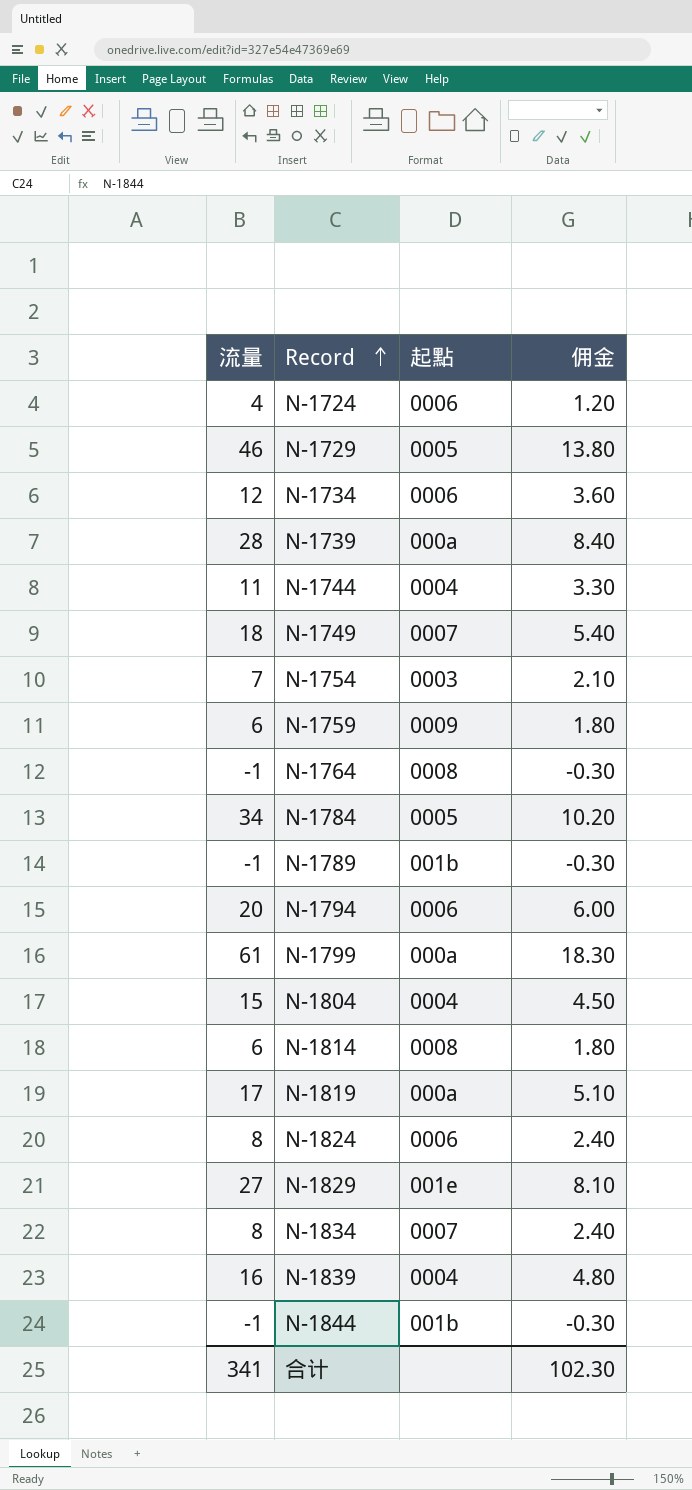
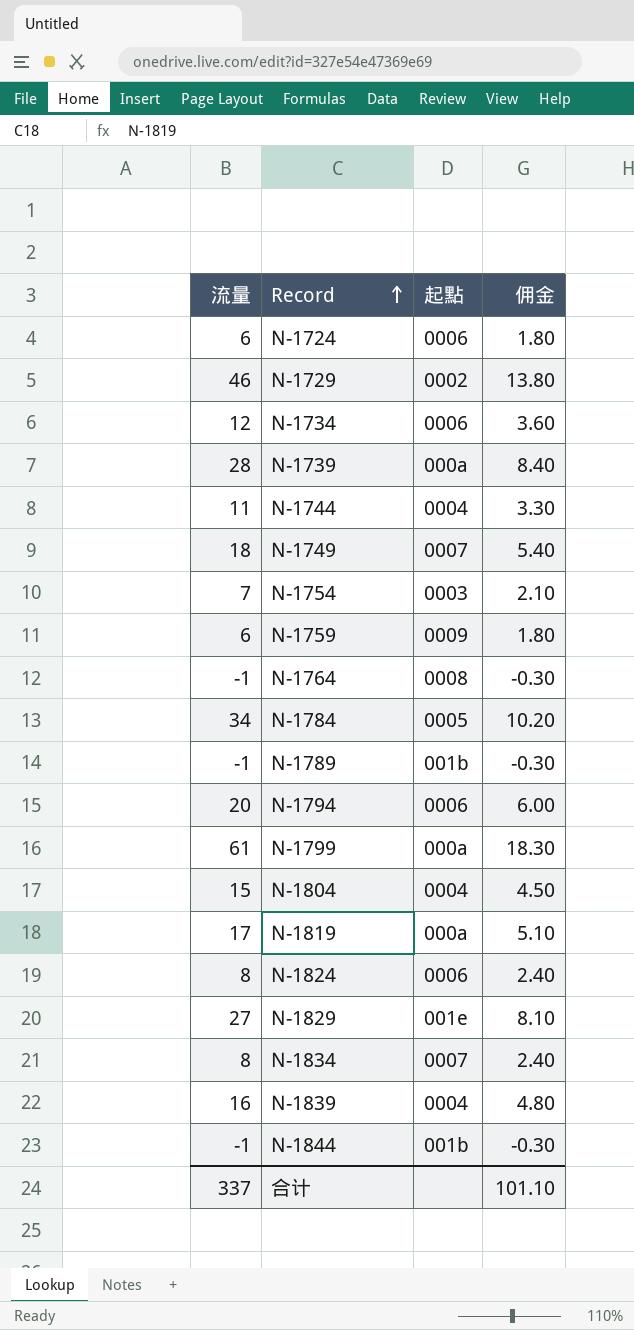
row N-1814: 6 | 0008 | 1.80 -> none
N-1724 | 流量: 4 -> 6
N-1724 | 佣金: 1.20 -> 1.80
N-1729 | 起點: 0005 -> 0002
合计 | 流量: 341 -> 337
合计 | 佣金: 102.30 -> 101.10

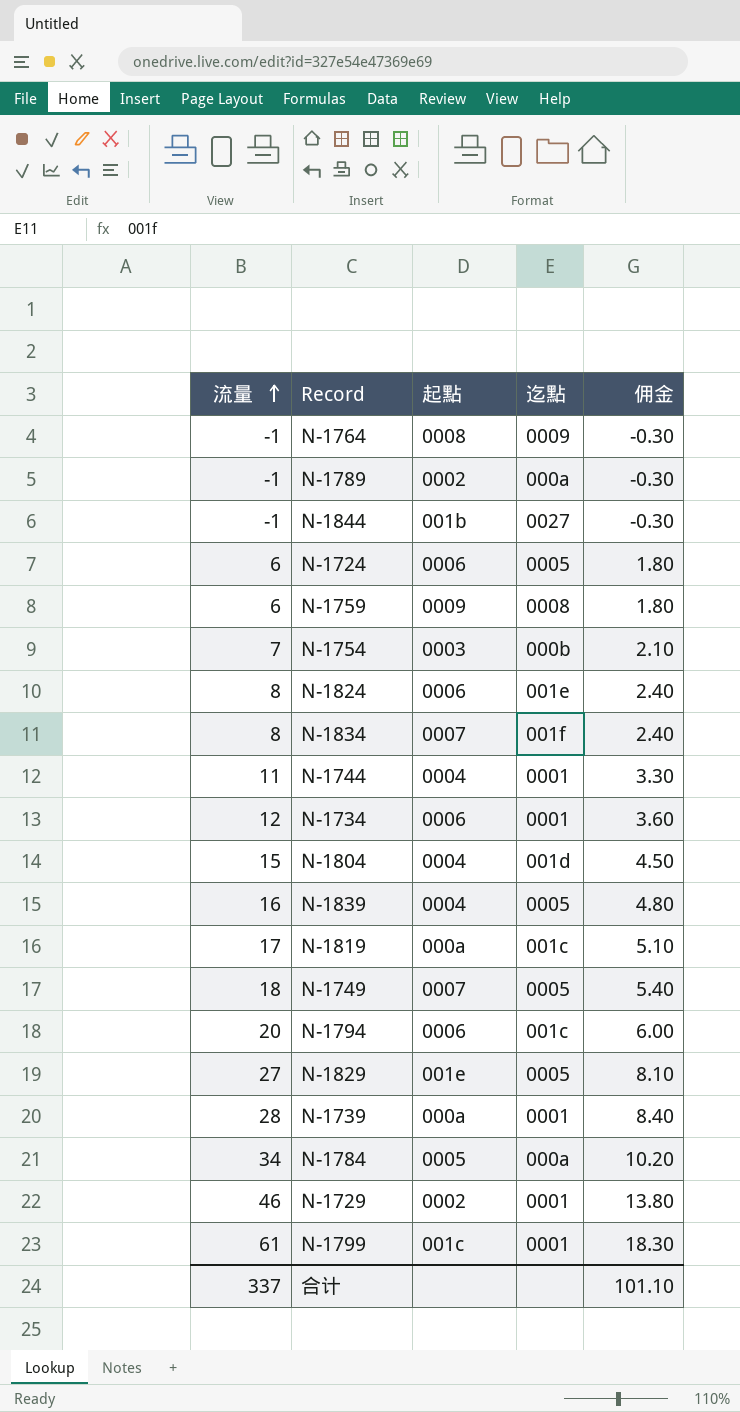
row order: Record ascending -> 流量 ascending
column 迄點 | position: none -> 4
N-1789 | 起點: 001b -> 0002
N-1799 | 起點: 000a -> 001c

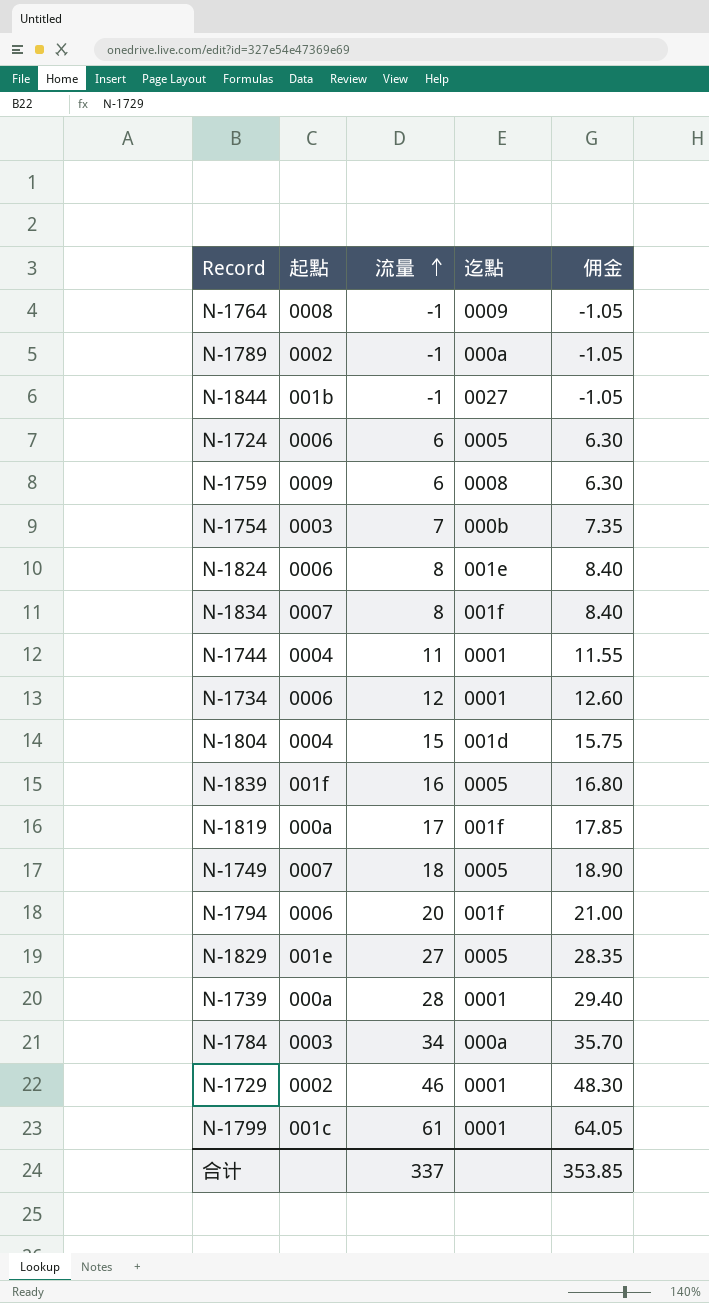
column 流量 | position: 1 -> 3
column 佣金 | formula: [流量] * 0.3 -> [流量] * 1.05
N-1839 | 起點: 0004 -> 001f
N-1819 | 迄點: 001c -> 001f
N-1794 | 迄點: 001c -> 001f
N-1784 | 起點: 0005 -> 0003
合计 | 佣金: 101.10 -> 353.85

